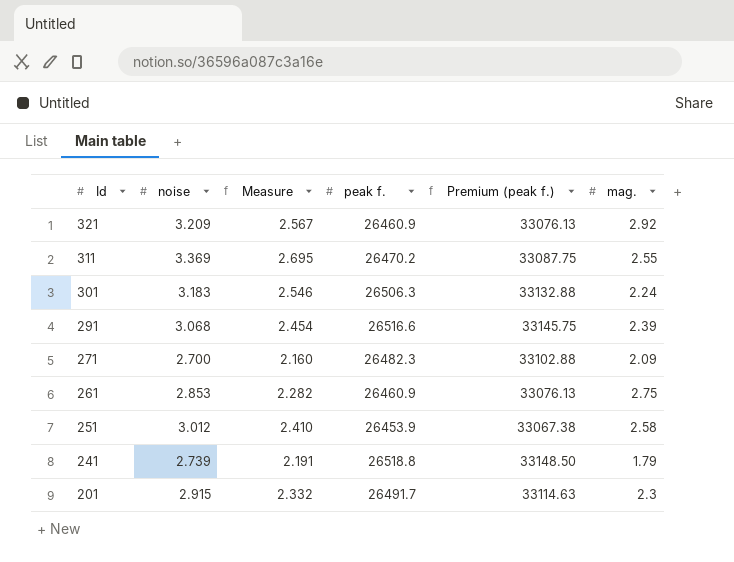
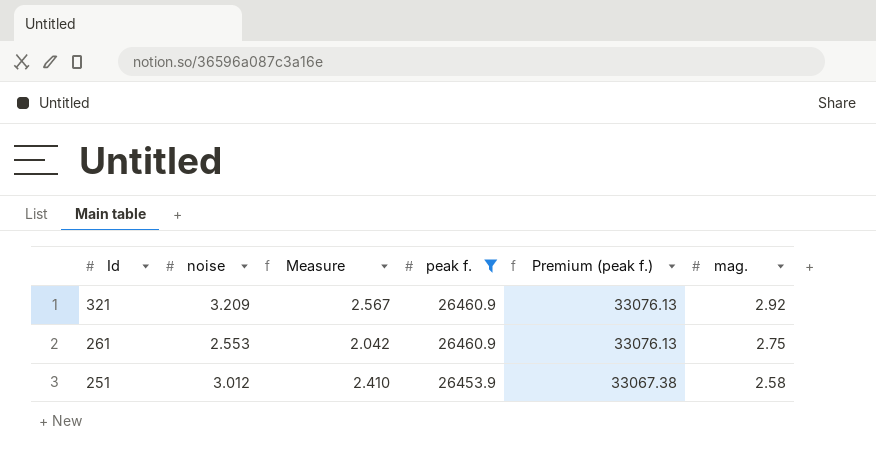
filter: none -> peak f. <= 26460.9
261 | noise: 2.853 -> 2.553
261 | Measure: 2.282 -> 2.042

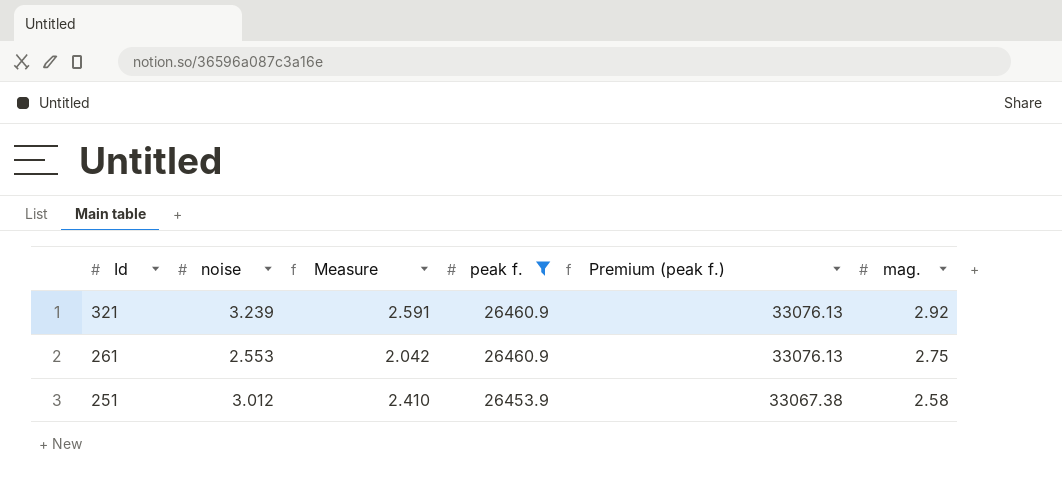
321 | noise: 3.209 -> 3.239
321 | Measure: 2.567 -> 2.591

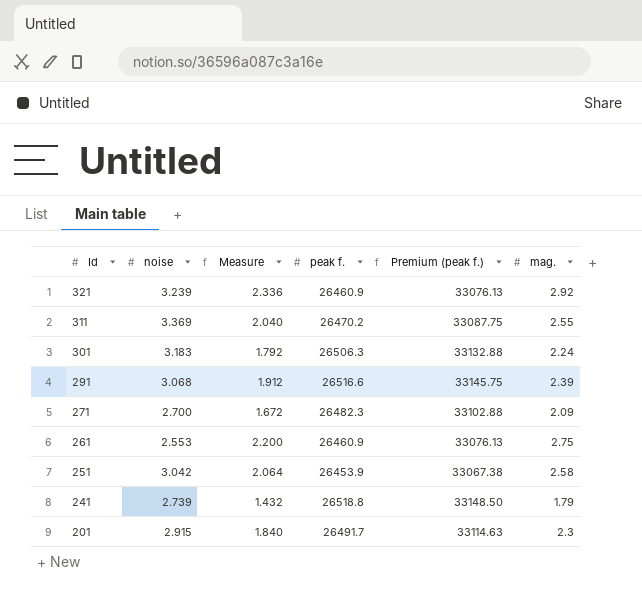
filter: peak f. <= 26460.9 -> none
column Measure | formula: [noise] * 0.8 -> [mag.] * 0.8
251 | noise: 3.012 -> 3.042

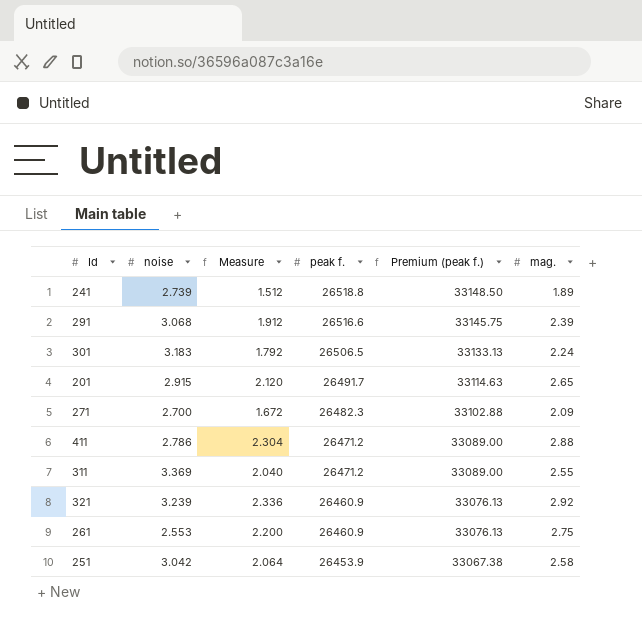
row order: Id descending -> peak f. descending
241 | Measure: 1.432 -> 1.512
241 | mag.: 1.79 -> 1.89
301 | peak f.: 26506.3 -> 26506.5
301 | Premium (peak f.): 33132.88 -> 33133.13
201 | Measure: 1.840 -> 2.120
201 | mag.: 2.3 -> 2.65
row 411: none -> 2.786 | 2.304 | 26471.2 | 33089.00 | 2.88
311 | peak f.: 26470.2 -> 26471.2
311 | Premium (peak f.): 33087.75 -> 33089.00

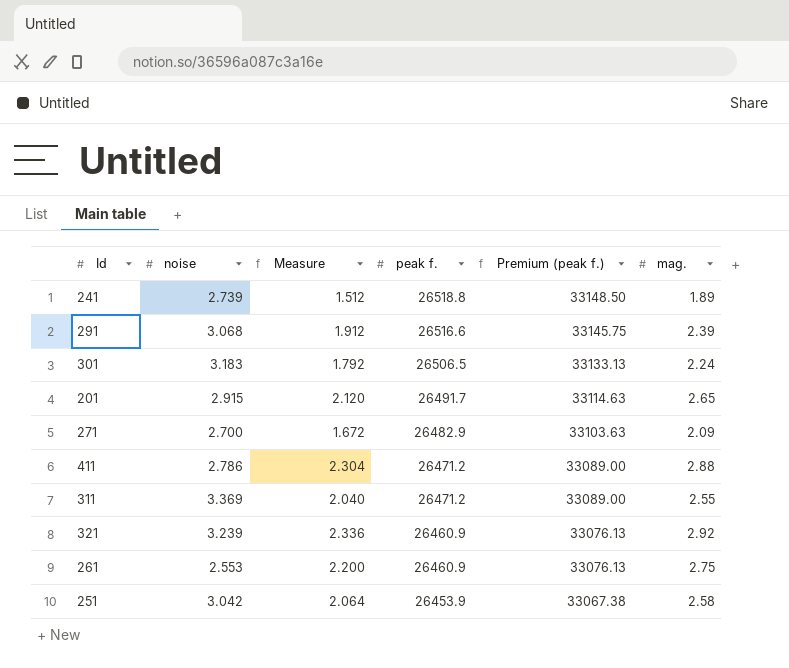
271 | peak f.: 26482.3 -> 26482.9
271 | Premium (peak f.): 33102.88 -> 33103.63

